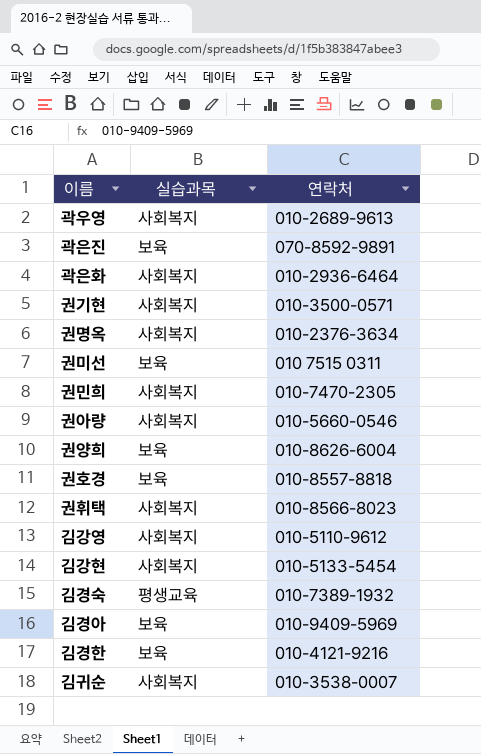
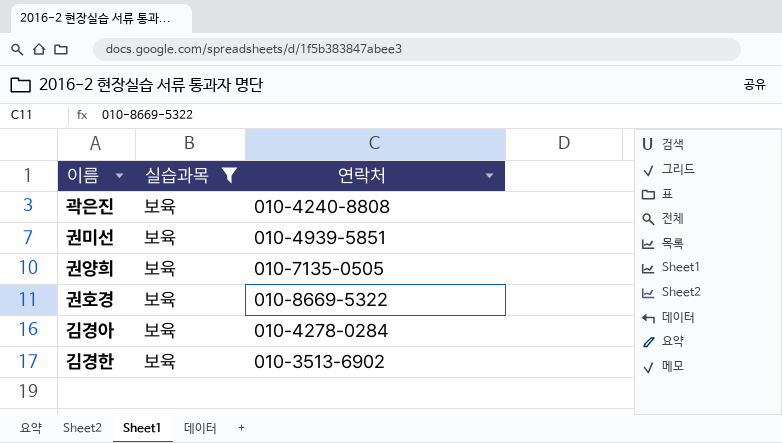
filter: none -> 실습과목 = 보육
곽은진 | 연락처: 070-8592-9891 -> 010-4240-8808
권미선 | 연락처: 010 7515 0311 -> 010-4939-5851
권양희 | 연락처: 010-8626-6004 -> 010-7135-0505
권호경 | 연락처: 010-8557-8818 -> 010-8669-5322
김경아 | 연락처: 010-9409-5969 -> 010-4278-0284
김경한 | 연락처: 010-4121-9216 -> 010-3513-6902

